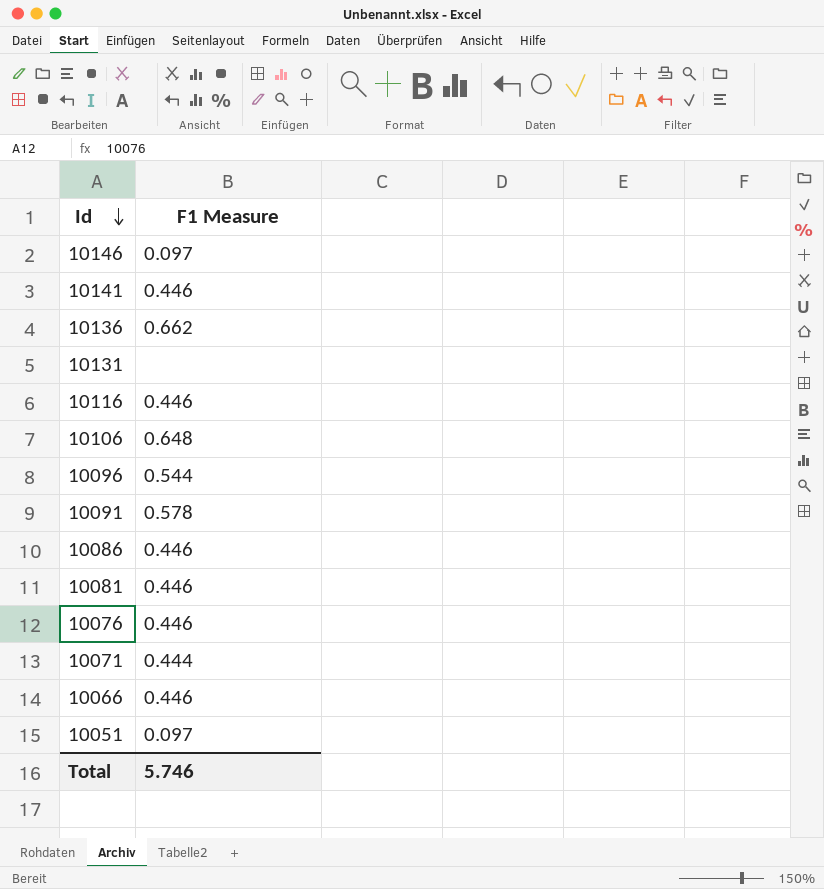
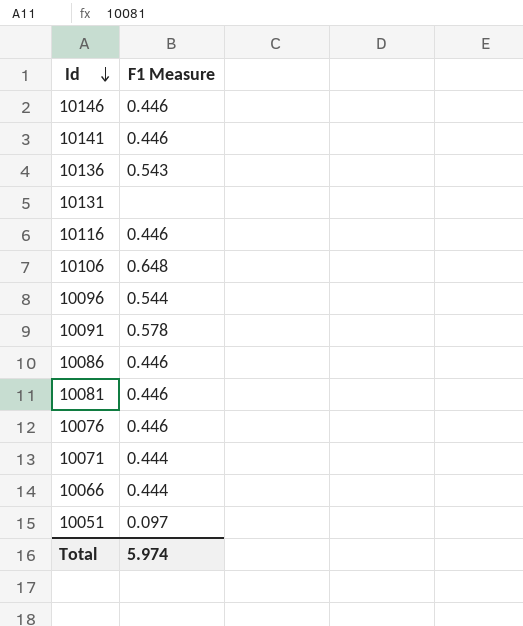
10146 | F1 Measure: 0.097 -> 0.446
10136 | F1 Measure: 0.662 -> 0.543
10066 | F1 Measure: 0.446 -> 0.444
Total | F1 Measure: 5.746 -> 5.974

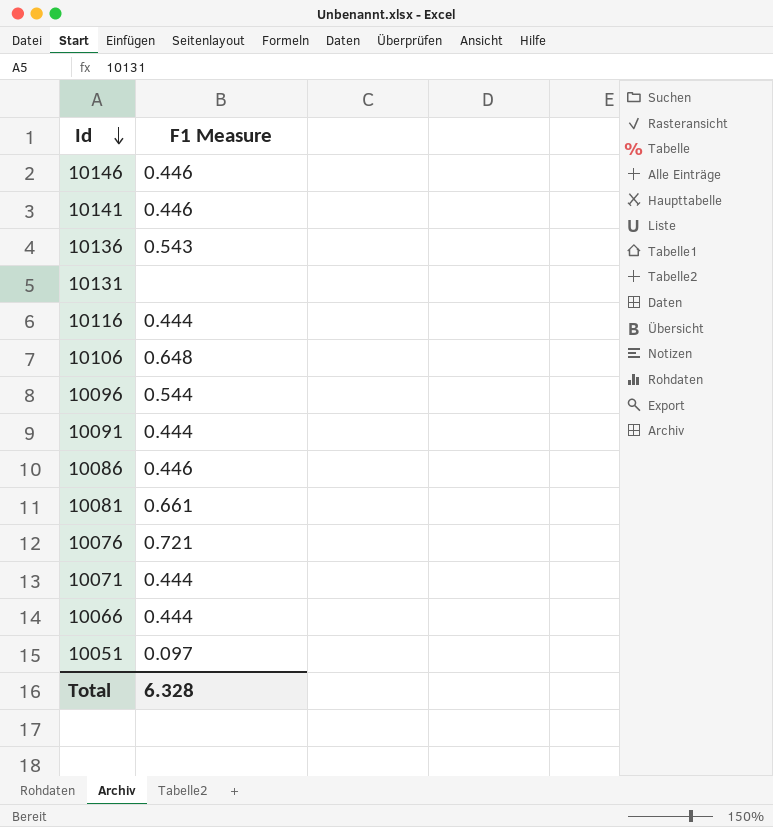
10116 | F1 Measure: 0.446 -> 0.444
10091 | F1 Measure: 0.578 -> 0.444
10081 | F1 Measure: 0.446 -> 0.661
10076 | F1 Measure: 0.446 -> 0.721
Total | F1 Measure: 5.974 -> 6.328

